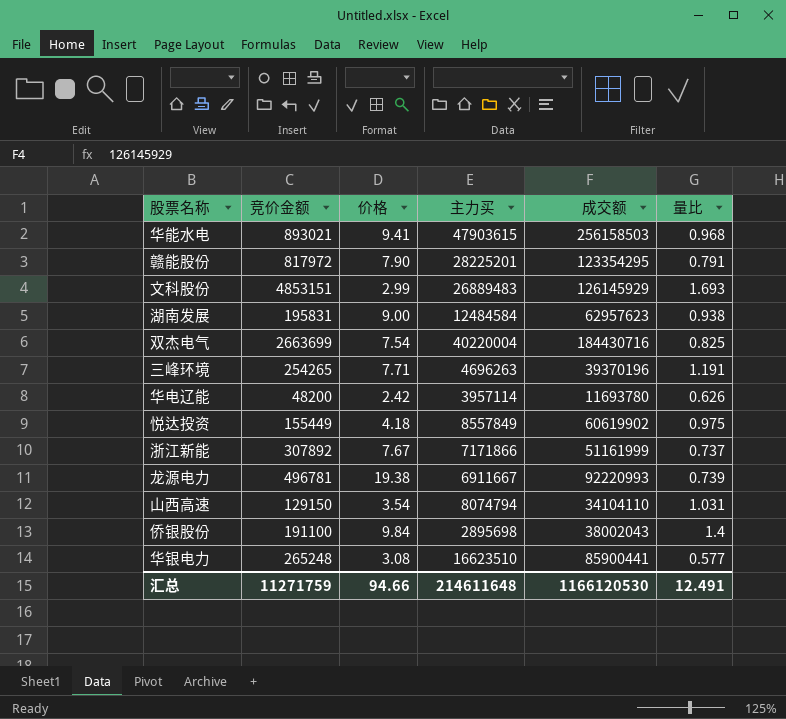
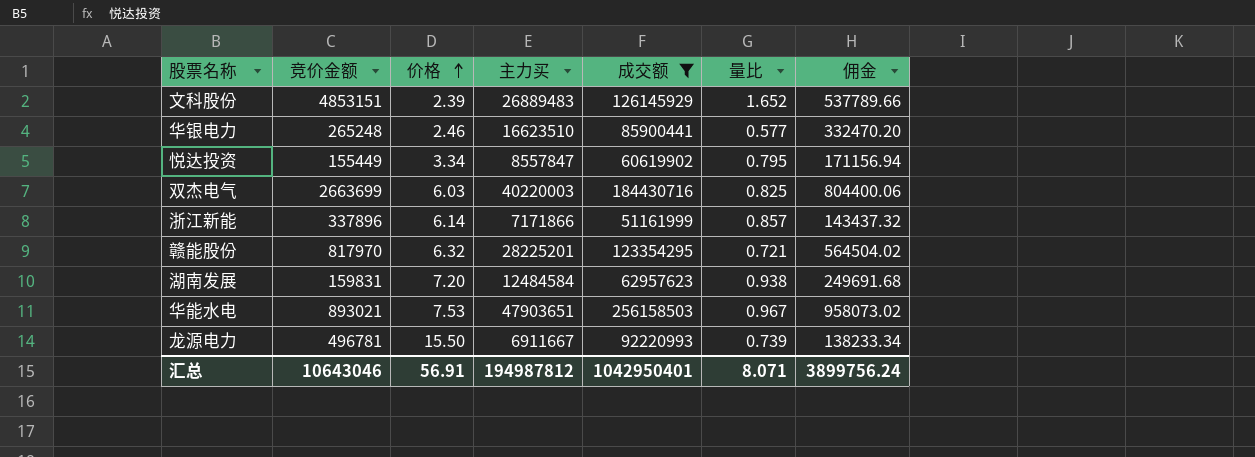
filter: none -> 成交额 >= 51161999
row order: none -> 价格 ascending
column 佣金 | formula: none -> [主力买] * 0.02
文科股份 | 价格: 2.99 -> 2.39
文科股份 | 量比: 1.693 -> 1.652
华银电力 | 价格: 3.08 -> 2.46
悦达投资 | 价格: 4.18 -> 3.34
悦达投资 | 主力买: 8557849 -> 8557847
悦达投资 | 量比: 0.975 -> 0.795
双杰电气 | 价格: 7.54 -> 6.03
双杰电气 | 主力买: 40220004 -> 40220003
浙江新能 | 竞价金额: 307892 -> 337896
浙江新能 | 价格: 7.67 -> 6.14
浙江新能 | 量比: 0.737 -> 0.857
赣能股份 | 竞价金额: 817972 -> 817970
赣能股份 | 价格: 7.90 -> 6.32
赣能股份 | 量比: 0.791 -> 0.721
湖南发展 | 竞价金额: 195831 -> 159831
湖南发展 | 价格: 9.00 -> 7.20
华能水电 | 价格: 9.41 -> 7.53
华能水电 | 主力买: 47903615 -> 47903651
华能水电 | 量比: 0.968 -> 0.967
龙源电力 | 价格: 19.38 -> 15.50
汇总 | 竞价金额: 11271759 -> 10643046
汇总 | 价格: 94.66 -> 56.91
汇总 | 主力买: 214611648 -> 194987812
汇总 | 成交额: 1166120530 -> 1042950401
汇总 | 量比: 12.491 -> 8.071

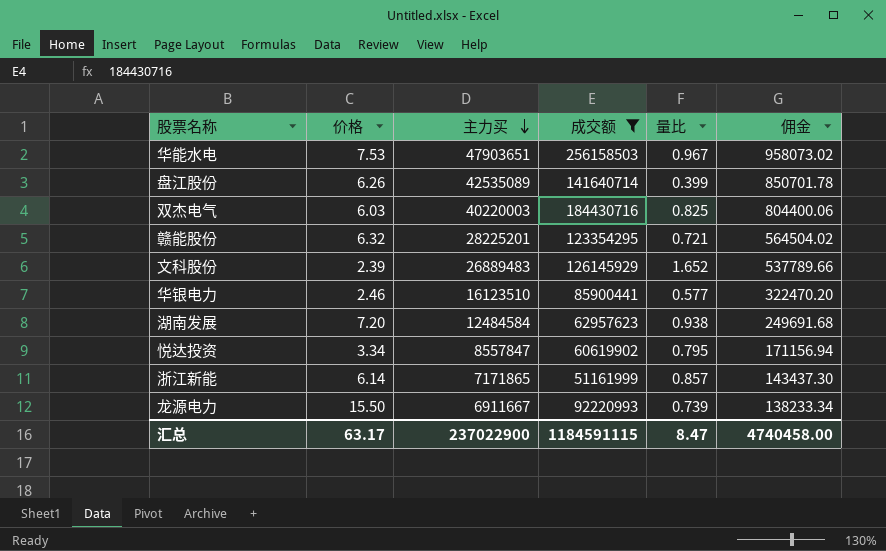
row order: 价格 ascending -> 主力买 descending
column 竞价金额 | position: 2 -> none
row 盘江股份: none -> 6.26 | 42535089 | 141640714 | 0.399 | 850701.78
华银电力 | 主力买: 16623510 -> 16123510
华银电力 | 佣金: 332470.20 -> 322470.20
浙江新能 | 主力买: 7171866 -> 7171865
浙江新能 | 佣金: 143437.32 -> 143437.30
汇总 | 价格: 56.91 -> 63.17
汇总 | 主力买: 194987812 -> 237022900
汇总 | 成交额: 1042950401 -> 1184591115
汇总 | 量比: 8.071 -> 8.47
汇总 | 佣金: 3899756.24 -> 4740458.00

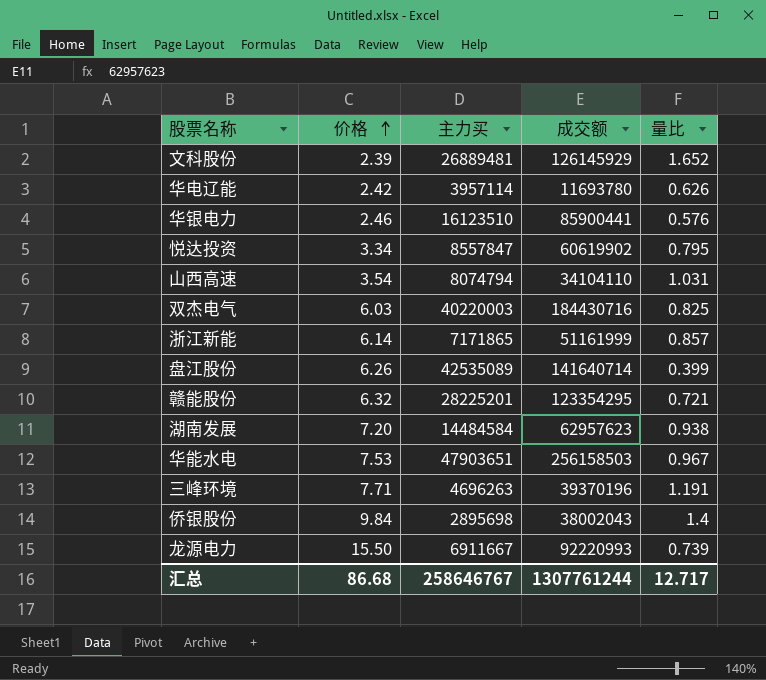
filter: 成交额 >= 51161999 -> none
row order: 主力买 descending -> 价格 ascending
column 佣金 | formula: [主力买] * 0.02 -> none
文科股份 | 主力买: 26889483 -> 26889481
华银电力 | 量比: 0.577 -> 0.576
湖南发展 | 主力买: 12484584 -> 14484584
汇总 | 价格: 63.17 -> 86.68
汇总 | 主力买: 237022900 -> 258646767
汇总 | 成交额: 1184591115 -> 1307761244
汇总 | 量比: 8.47 -> 12.717

